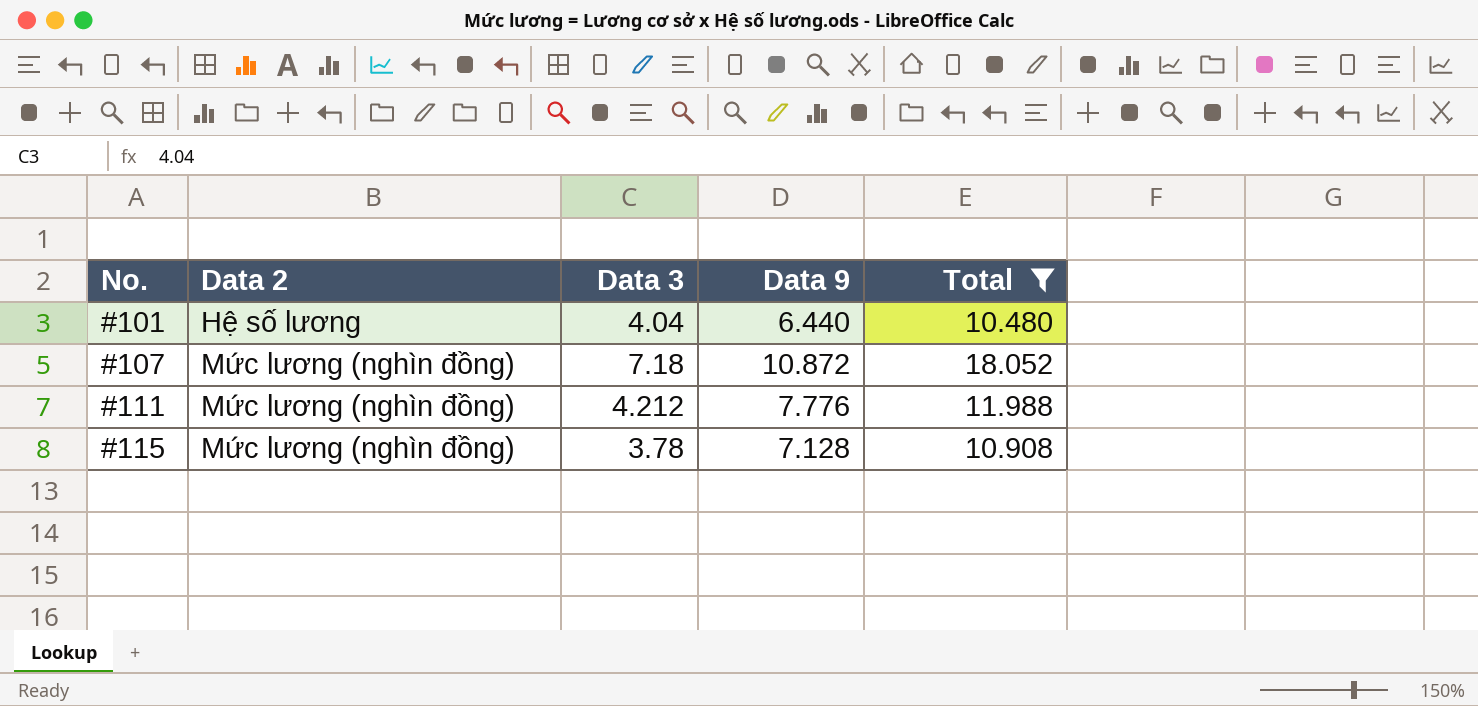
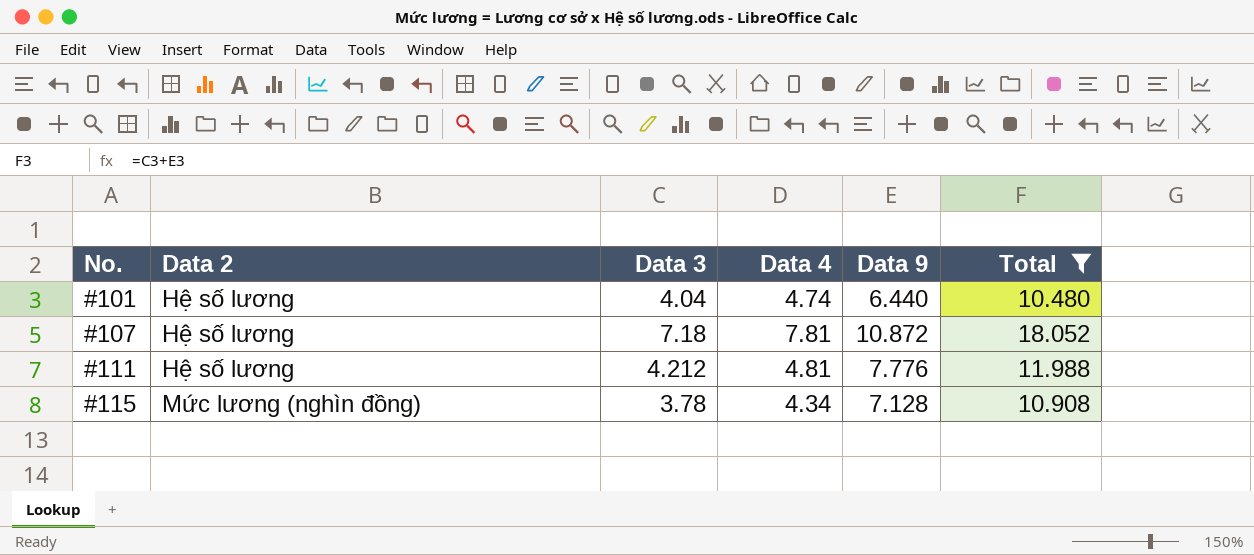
column Data 4 | position: none -> 4
#107 | Data 2: Mức lương (nghìn đồng) -> Hệ số lương
#111 | Data 2: Mức lương (nghìn đồng) -> Hệ số lương

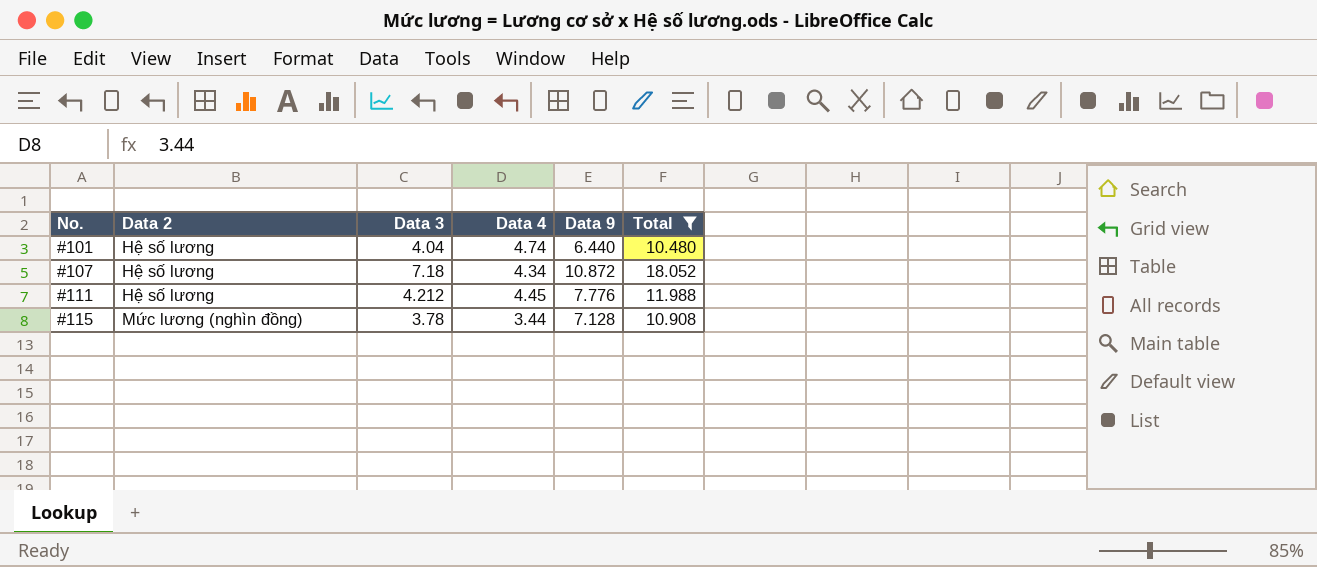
#107 | Data 4: 7.81 -> 4.34
#111 | Data 4: 4.81 -> 4.45
#115 | Data 4: 4.34 -> 3.44

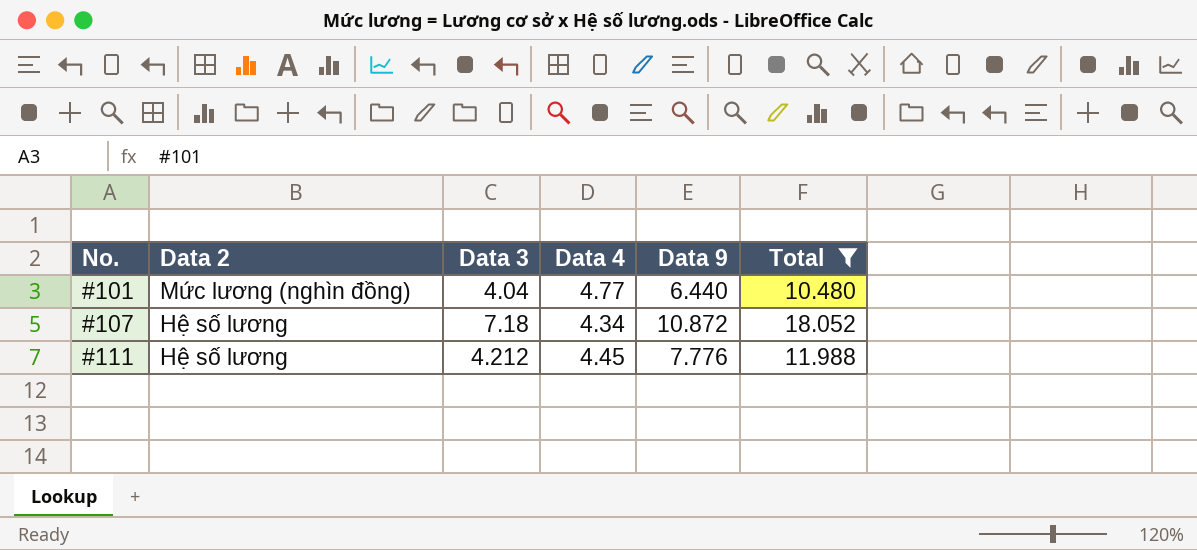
row #115: Mức lương (nghìn đồng) | 3.78 | 3.44 | 7.128 | 10.908 -> none
#101 | Data 2: Hệ số lương -> Mức lương (nghìn đồng)
#101 | Data 4: 4.74 -> 4.77

